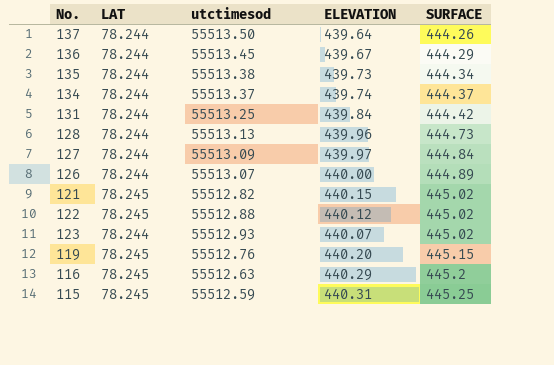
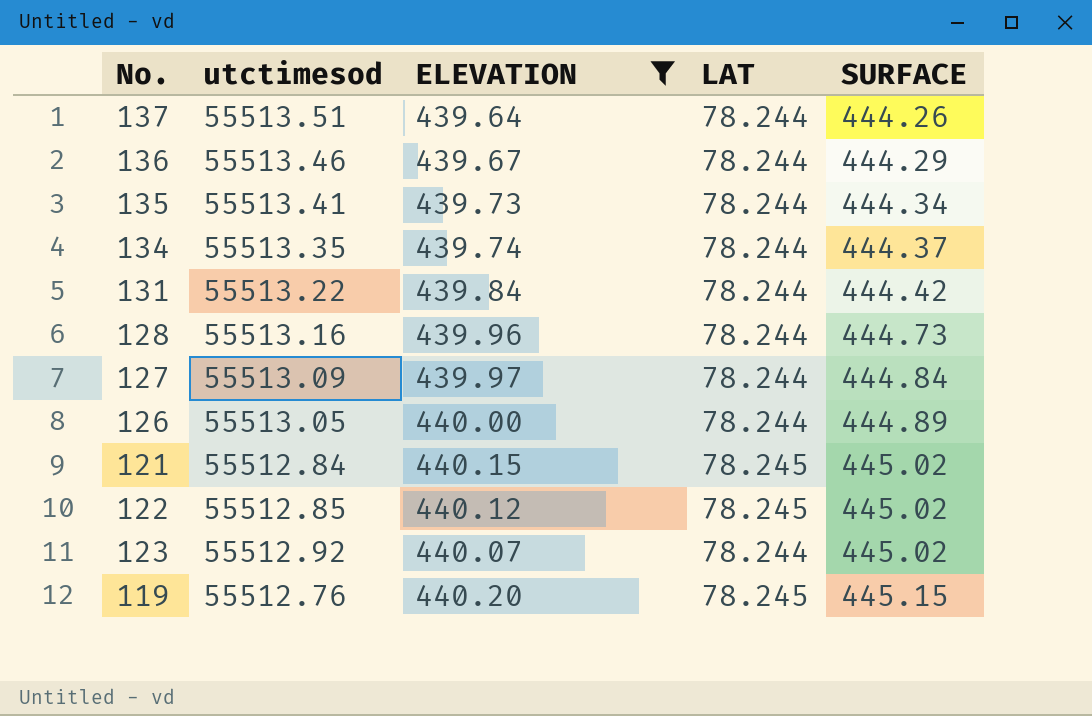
filter: none -> ELEVATION <= 440.20
column LAT | position: 2 -> 4
137 | utctimesod: 55513.50 -> 55513.51
136 | utctimesod: 55513.45 -> 55513.46
135 | utctimesod: 55513.38 -> 55513.41
134 | utctimesod: 55513.37 -> 55513.35
131 | utctimesod: 55513.25 -> 55513.22
128 | utctimesod: 55513.13 -> 55513.16
126 | utctimesod: 55513.07 -> 55513.05
121 | utctimesod: 55512.82 -> 55512.84
122 | utctimesod: 55512.88 -> 55512.85
123 | utctimesod: 55512.93 -> 55512.92

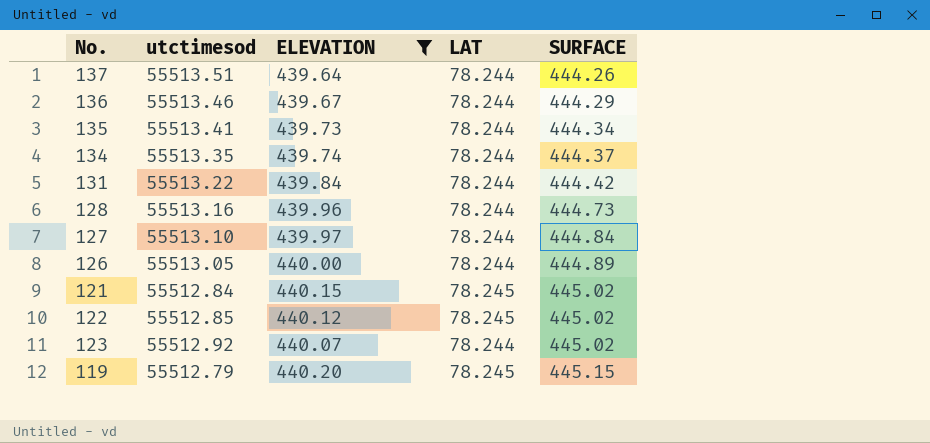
127 | utctimesod: 55513.09 -> 55513.10
119 | utctimesod: 55512.76 -> 55512.79

